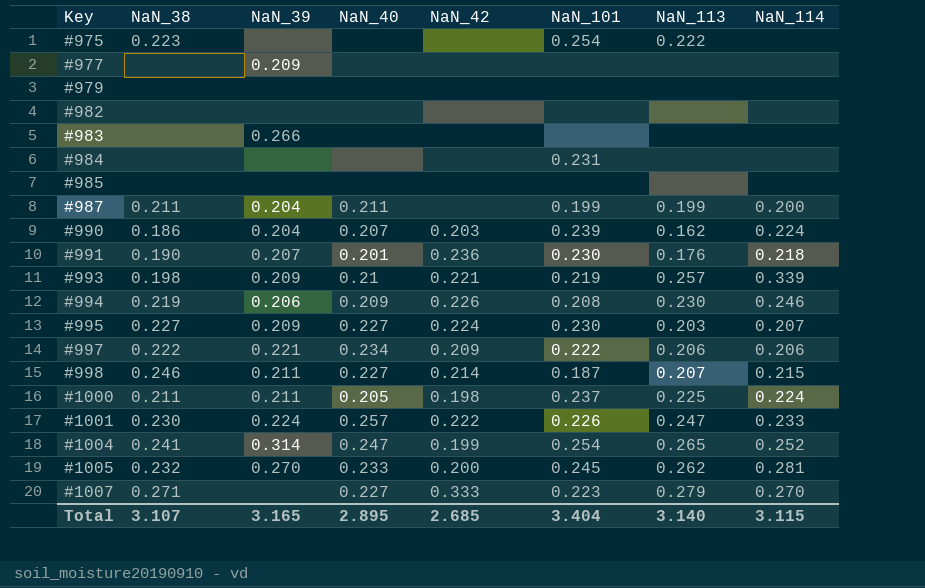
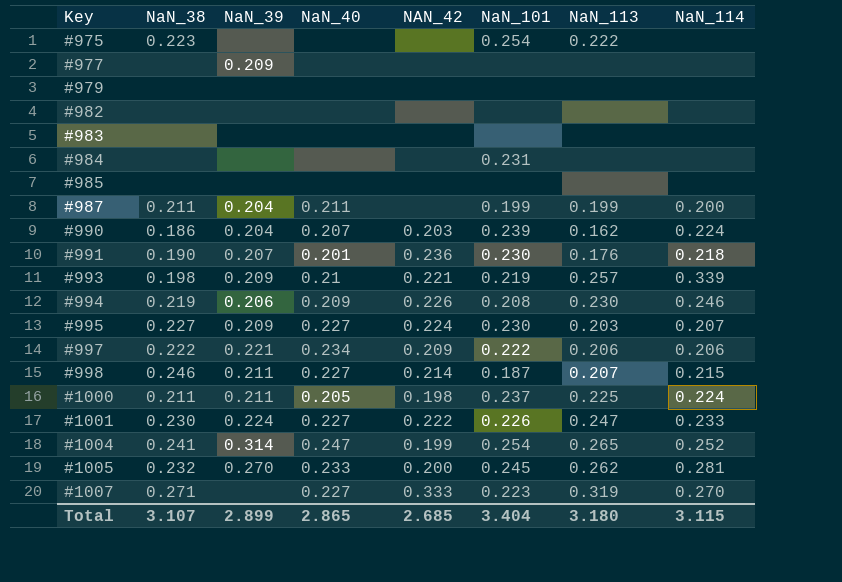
column name: NaN_42 -> NAN_42
#983 | NaN_39: 0.266 -> none
#1001 | NaN_40: 0.257 -> 0.227
#1007 | NaN_113: 0.279 -> 0.319
Total | NaN_39: 3.165 -> 2.899
Total | NaN_40: 2.895 -> 2.865
Total | NaN_113: 3.140 -> 3.180

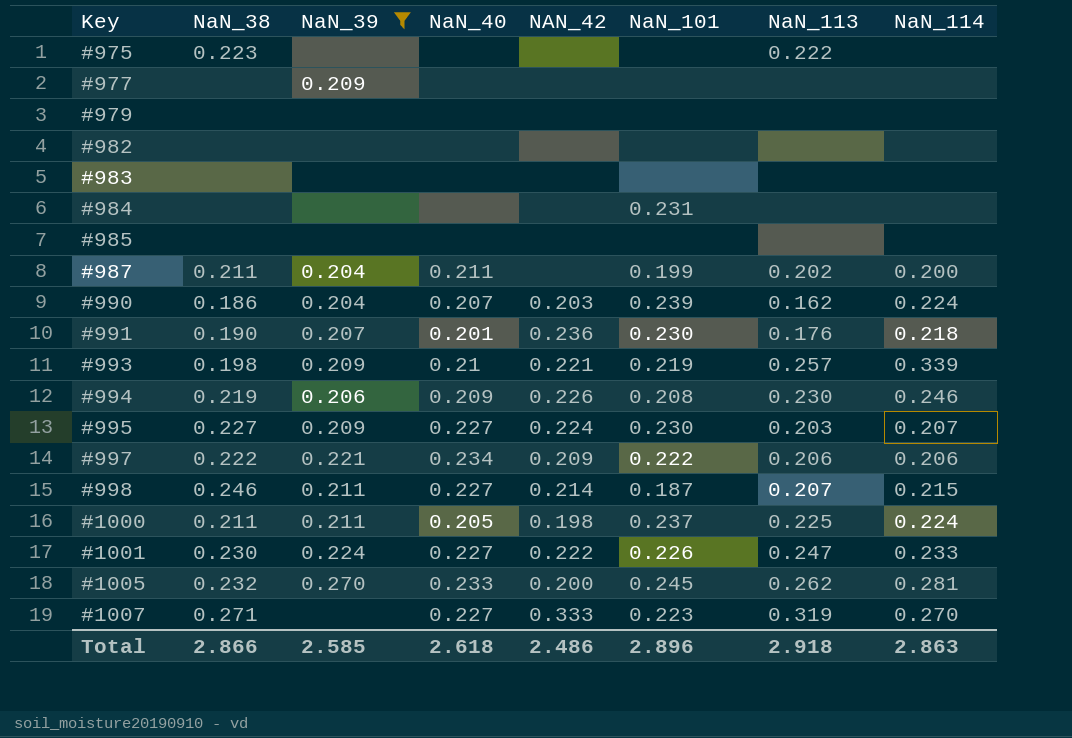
filter: none -> NaN_39 != 0.314
#975 | NaN_101: 0.254 -> none
#987 | NaN_113: 0.199 -> 0.202
Total | NaN_38: 3.107 -> 2.866
Total | NaN_39: 2.899 -> 2.585
Total | NaN_40: 2.865 -> 2.618
Total | NAN_42: 2.685 -> 2.486
Total | NaN_101: 3.404 -> 2.896
Total | NaN_113: 3.180 -> 2.918
Total | NaN_114: 3.115 -> 2.863

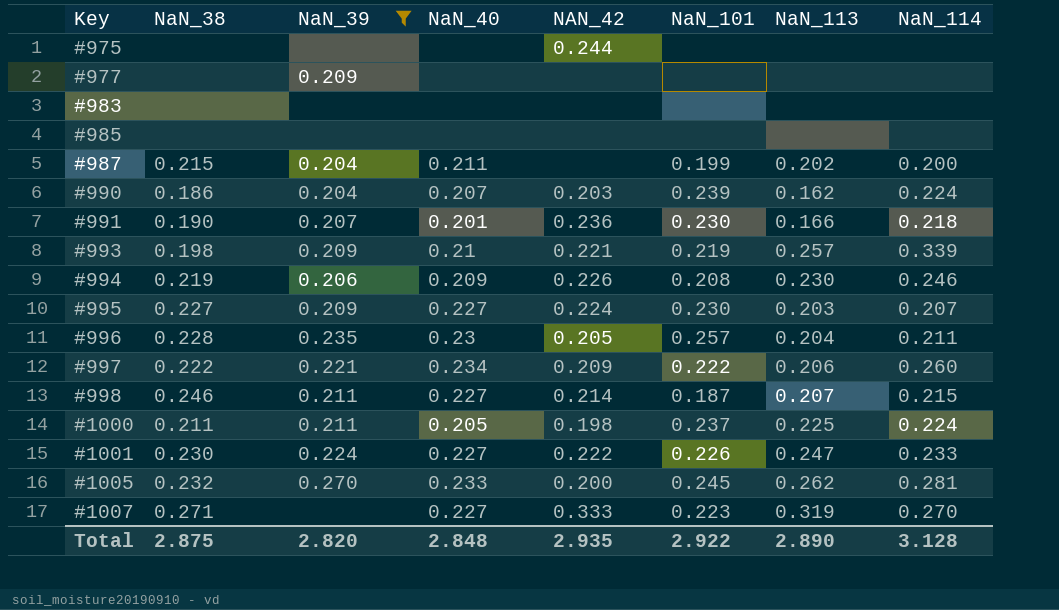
row #979: none | none | none | none | none | none | none -> none
row #982: none | none | none | none | none | none | none -> none
row #984: none | none | none | none | 0.231 | none | none -> none
#975 | NaN_38: 0.223 -> none
#975 | NAN_42: none -> 0.244
#975 | NaN_113: 0.222 -> none
#987 | NaN_38: 0.211 -> 0.215
#991 | NaN_113: 0.176 -> 0.166
row #996: none -> 0.228 | 0.235 | 0.23 | 0.205 | 0.257 | 0.204 | 0.211
#997 | NaN_114: 0.206 -> 0.260
Total | NaN_38: 2.866 -> 2.875
Total | NaN_39: 2.585 -> 2.820
Total | NaN_40: 2.618 -> 2.848
Total | NAN_42: 2.486 -> 2.935
Total | NaN_101: 2.896 -> 2.922
Total | NaN_113: 2.918 -> 2.890
Total | NaN_114: 2.863 -> 3.128

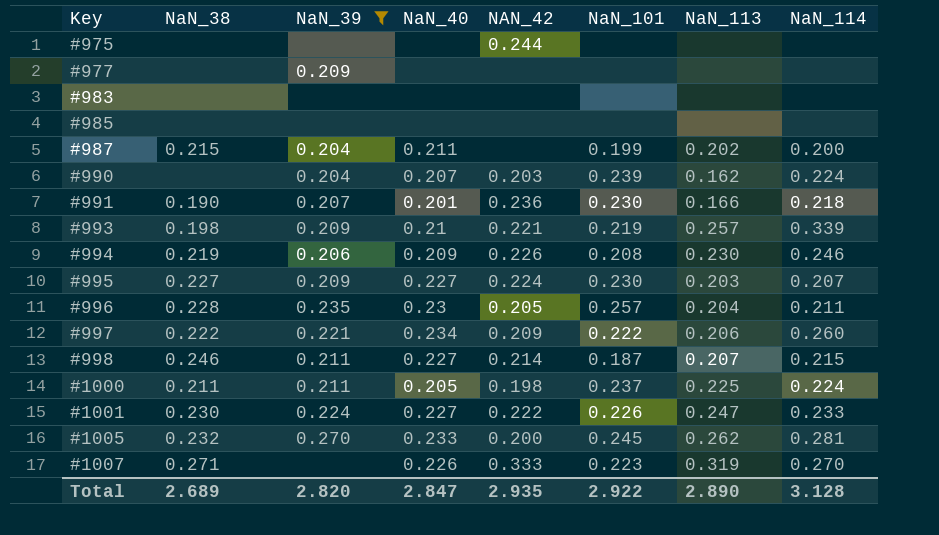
#990 | NaN_38: 0.186 -> none
#1007 | NaN_40: 0.227 -> 0.226
Total | NaN_38: 2.875 -> 2.689
Total | NaN_40: 2.848 -> 2.847

